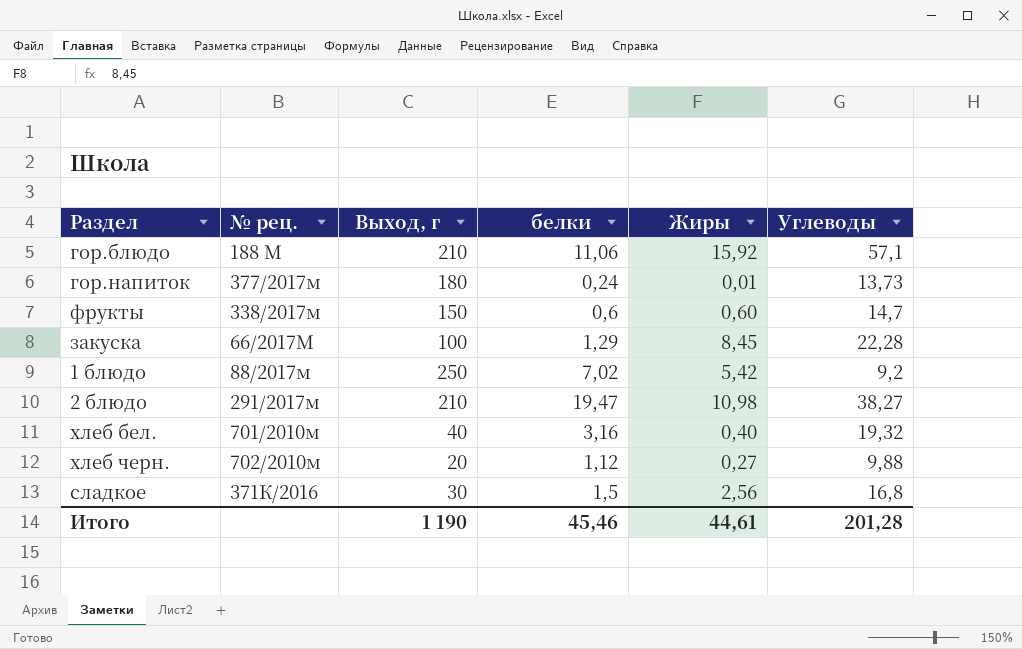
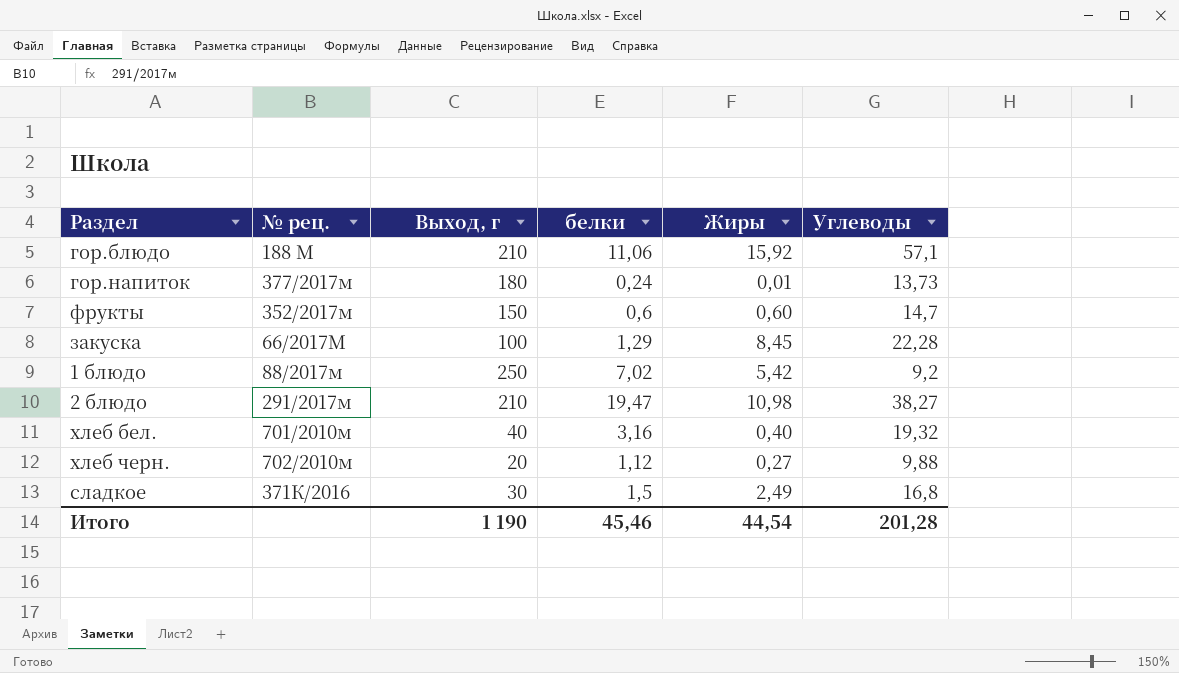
фрукты | № рец.: 338/2017м -> 352/2017м
сладкое | Жиры: 2,56 -> 2,49
Итого | Жиры: 44,61 -> 44,54

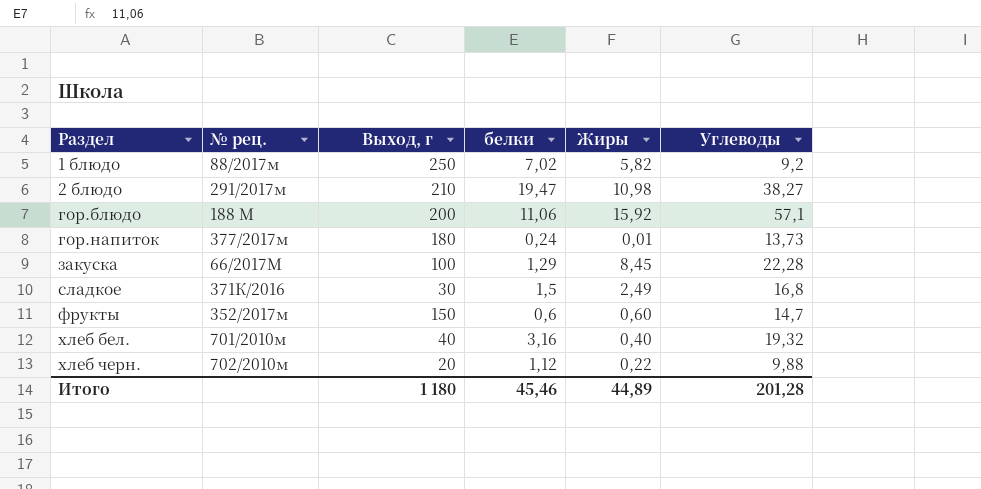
row order: none -> Раздел ascending
1 блюдо | Жиры: 5,42 -> 5,82
гор.блюдо | Выход, г: 210 -> 200
хлеб черн. | Жиры: 0,27 -> 0,22
Итого | Выход, г: 1 190 -> 1 180
Итого | Жиры: 44,54 -> 44,89

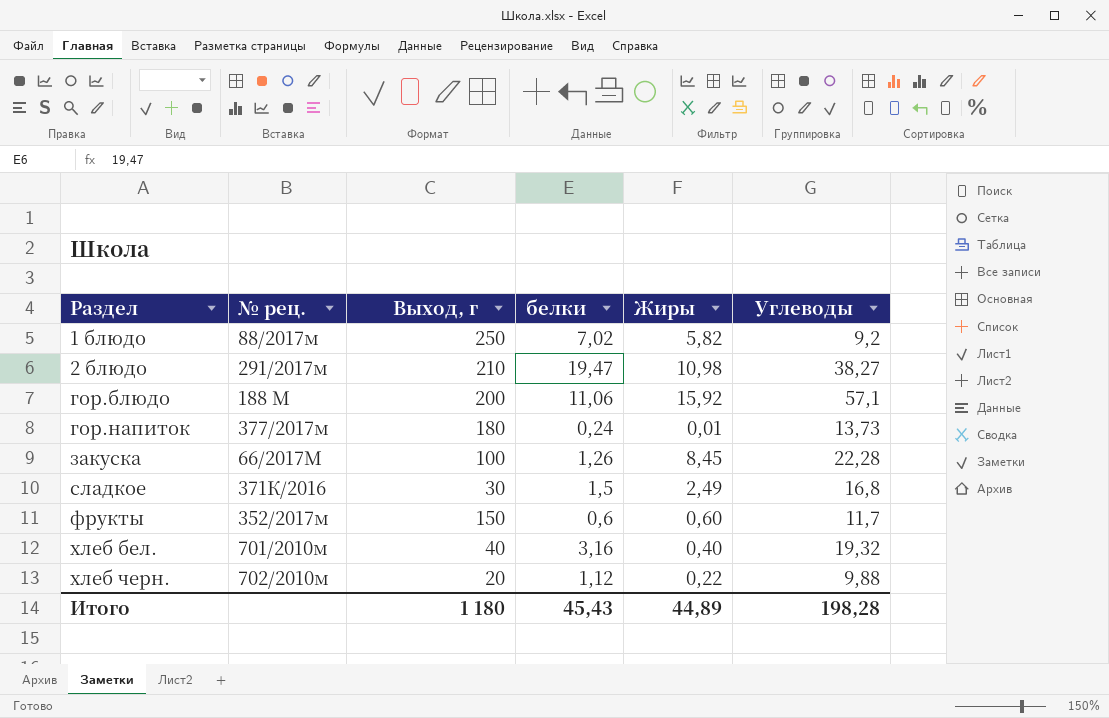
закуска | белки: 1,29 -> 1,26
фрукты | Углеводы: 14,7 -> 11,7
Итого | белки: 45,46 -> 45,43
Итого | Углеводы: 201,28 -> 198,28

